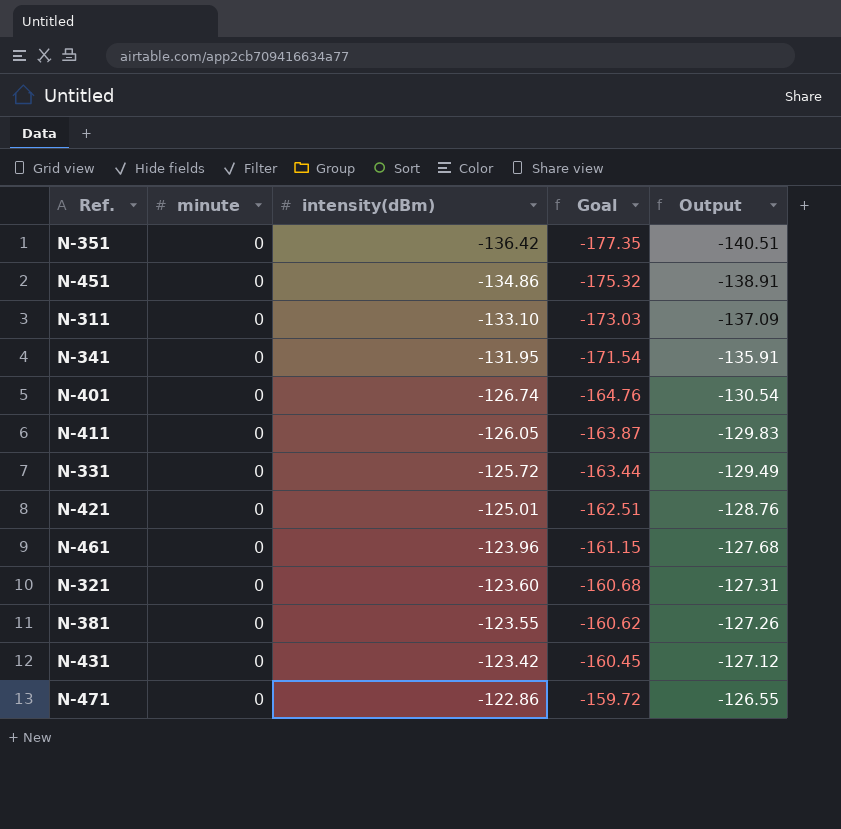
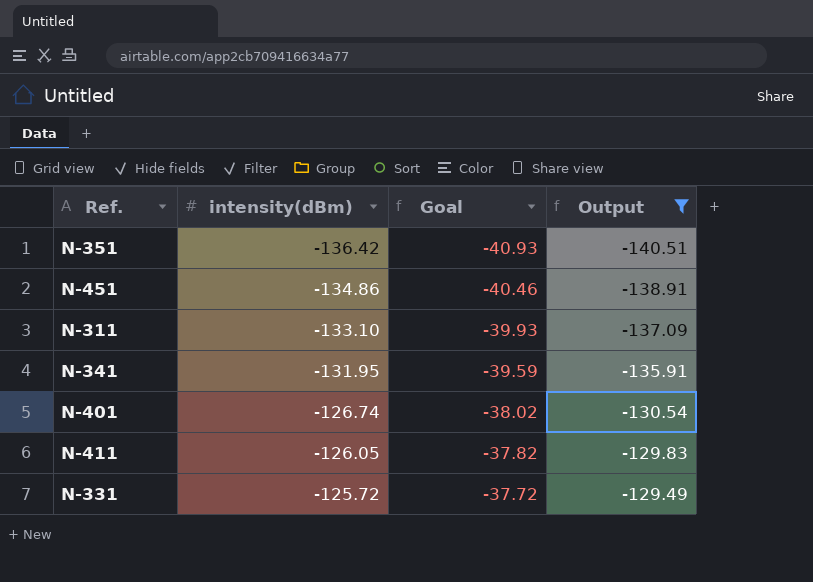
filter: none -> Output <= -129.49
column minute | position: 2 -> none
column Goal | formula: [intensity(dBm)] * 1.3 -> [intensity(dBm)] * 0.3

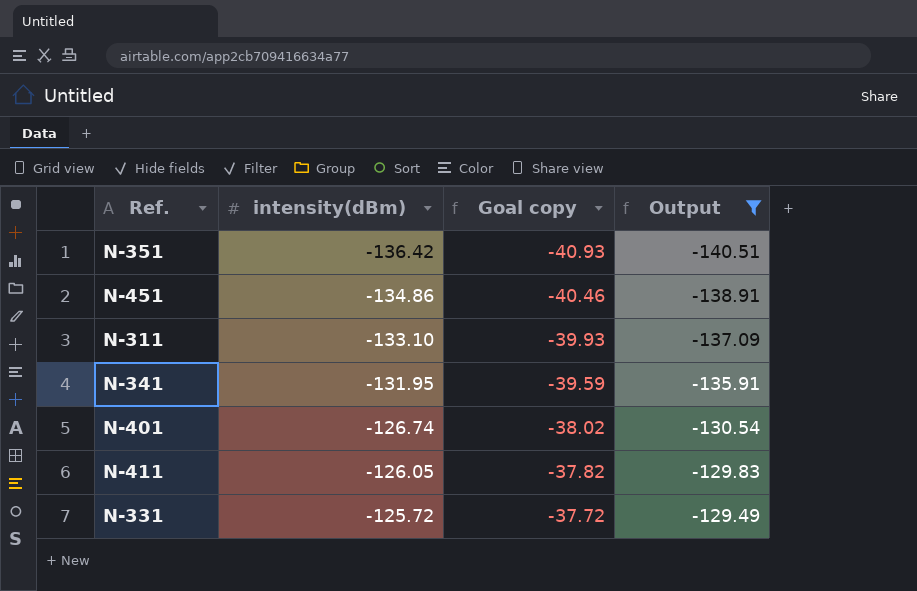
column name: Goal -> Goal copy

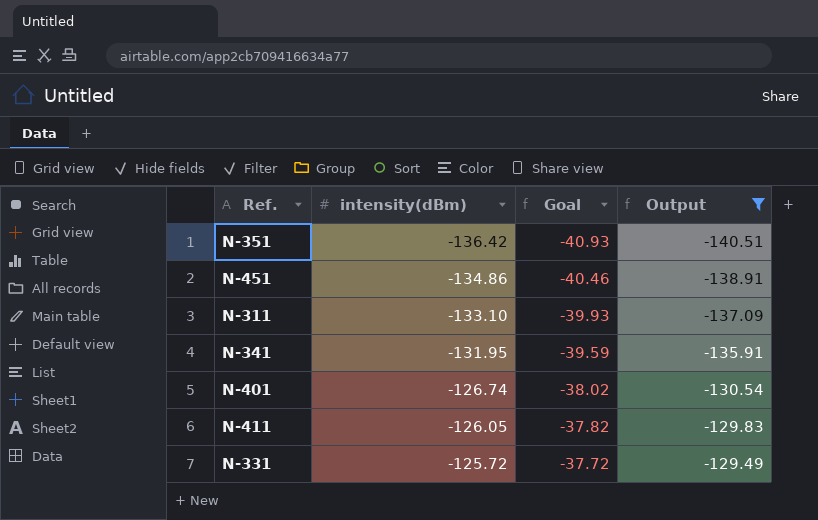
column name: Goal copy -> Goal

